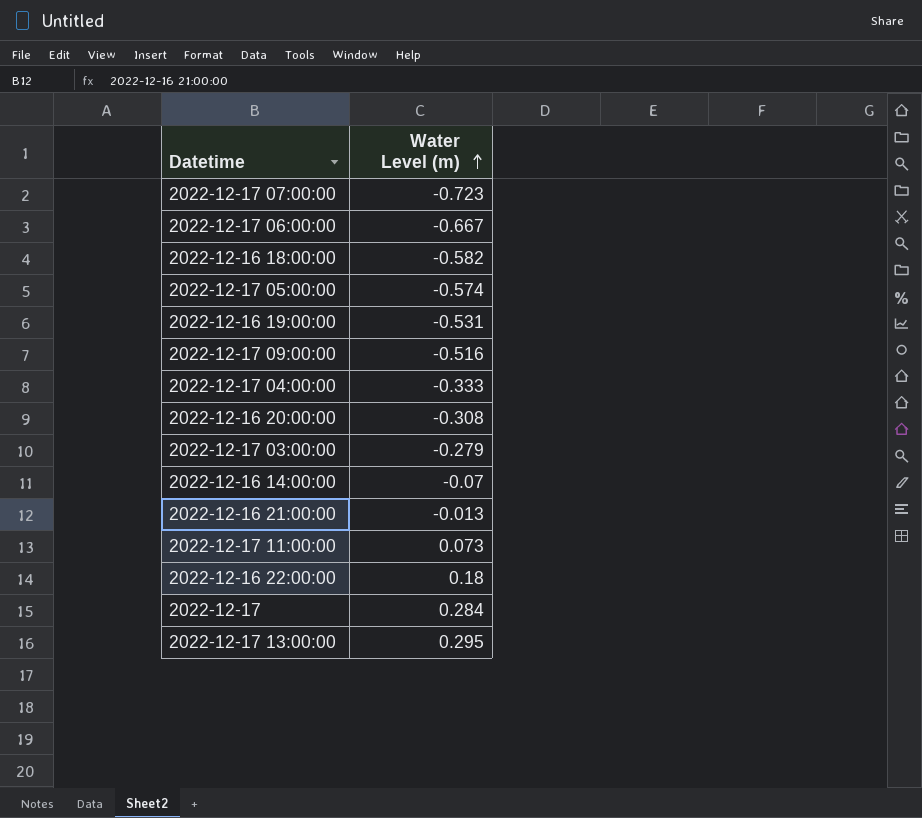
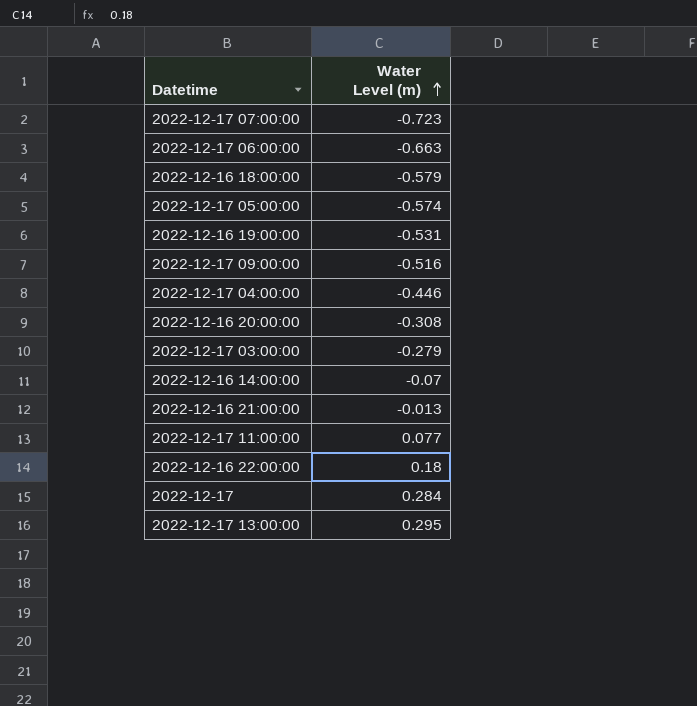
2022-12-17 06:00:00 | Water Level (m): -0.667 -> -0.663
2022-12-16 18:00:00 | Water Level (m): -0.582 -> -0.579
2022-12-17 04:00:00 | Water Level (m): -0.333 -> -0.446
2022-12-17 11:00:00 | Water Level (m): 0.073 -> 0.077

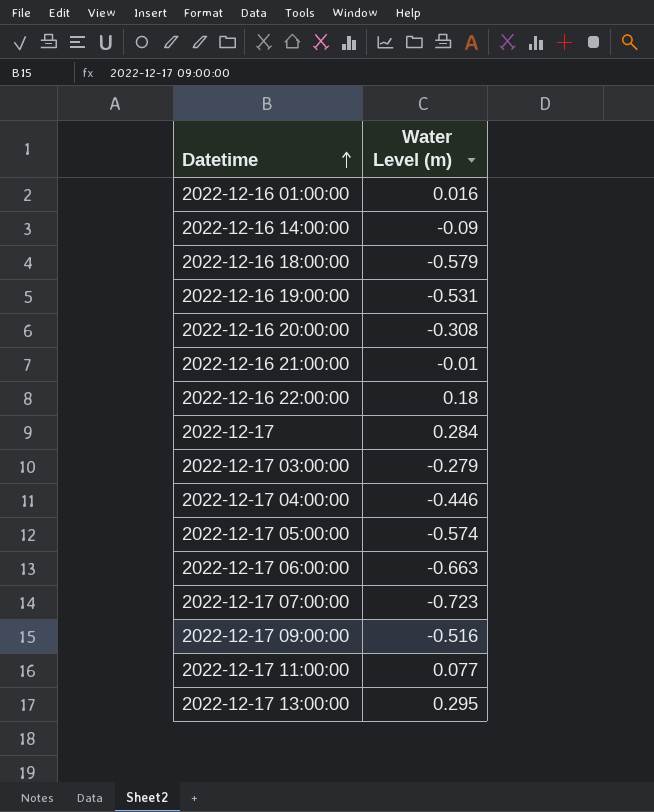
row order: Water Level (m) ascending -> Datetime ascending
row 2022-12-16 01:00:00: none -> 0.016
2022-12-16 14:00:00 | Water Level (m): -0.07 -> -0.09
2022-12-16 21:00:00 | Water Level (m): -0.013 -> -0.01

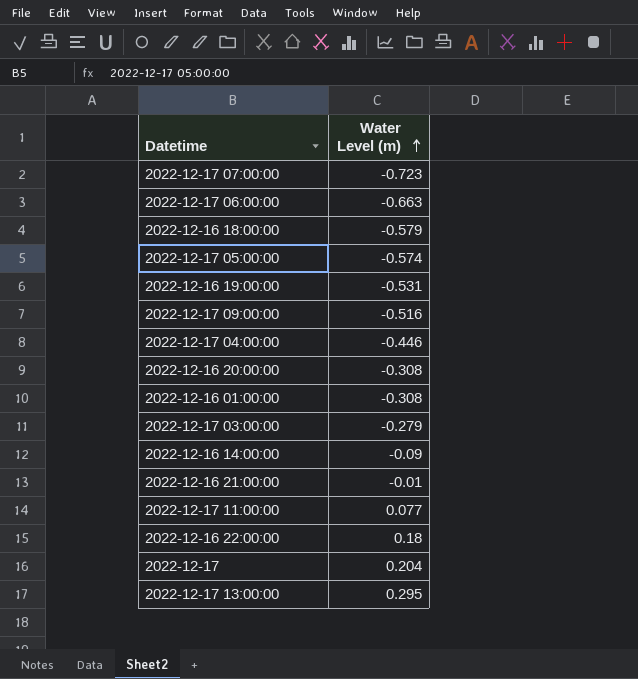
row order: Datetime ascending -> Water Level (m) ascending
2022-12-16 01:00:00 | Water Level (m): 0.016 -> -0.308
2022-12-17 | Water Level (m): 0.284 -> 0.204

